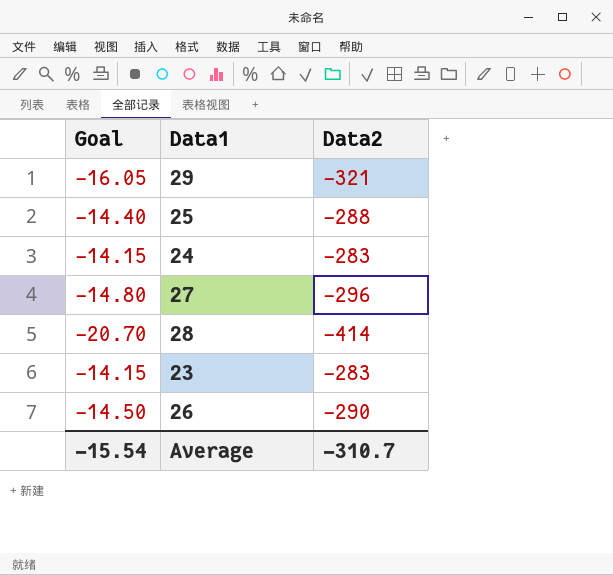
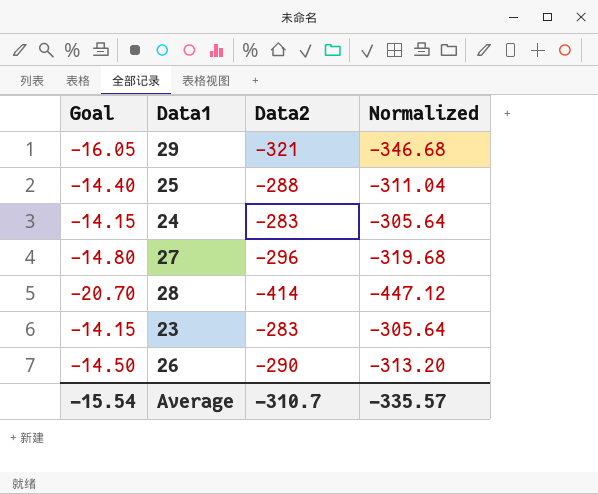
column Normalized | formula: none -> [Data2] * 1.08

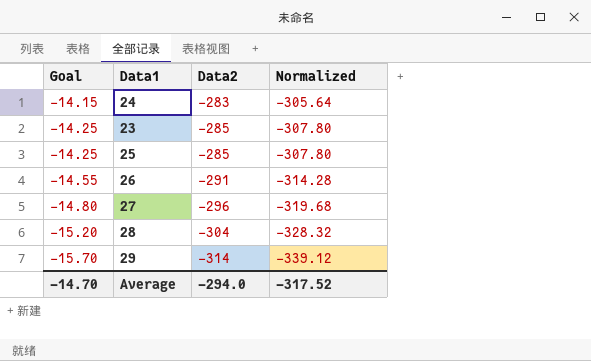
row order: none -> Goal descending
23 | Goal: -14.15 -> -14.25
23 | Data2: -283 -> -285
23 | Normalized: -305.64 -> -307.80
25 | Goal: -14.40 -> -14.25
25 | Data2: -288 -> -285
25 | Normalized: -311.04 -> -307.80
26 | Goal: -14.50 -> -14.55
26 | Data2: -290 -> -291
26 | Normalized: -313.20 -> -314.28
28 | Goal: -20.70 -> -15.20
28 | Data2: -414 -> -304
28 | Normalized: -447.12 -> -328.32
29 | Goal: -16.05 -> -15.70
29 | Data2: -321 -> -314
29 | Normalized: -346.68 -> -339.12
Average | Goal: -15.54 -> -14.70
Average | Data2: -310.7 -> -294.0
Average | Normalized: -335.57 -> -317.52

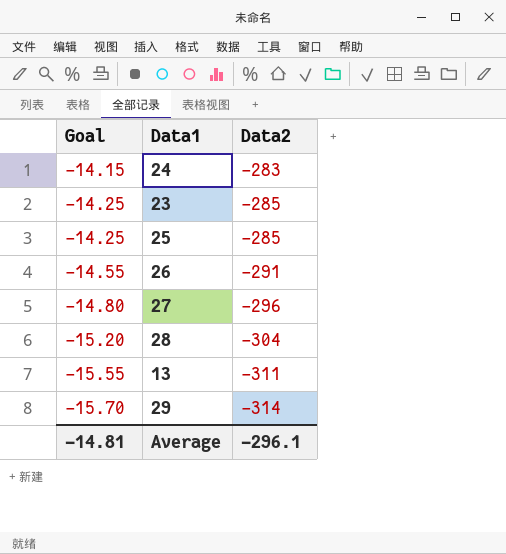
column Normalized | formula: [Data2] * 1.08 -> none
row 13: none -> -15.55 | -311
Average | Goal: -14.70 -> -14.81
Average | Data2: -294.0 -> -296.1

